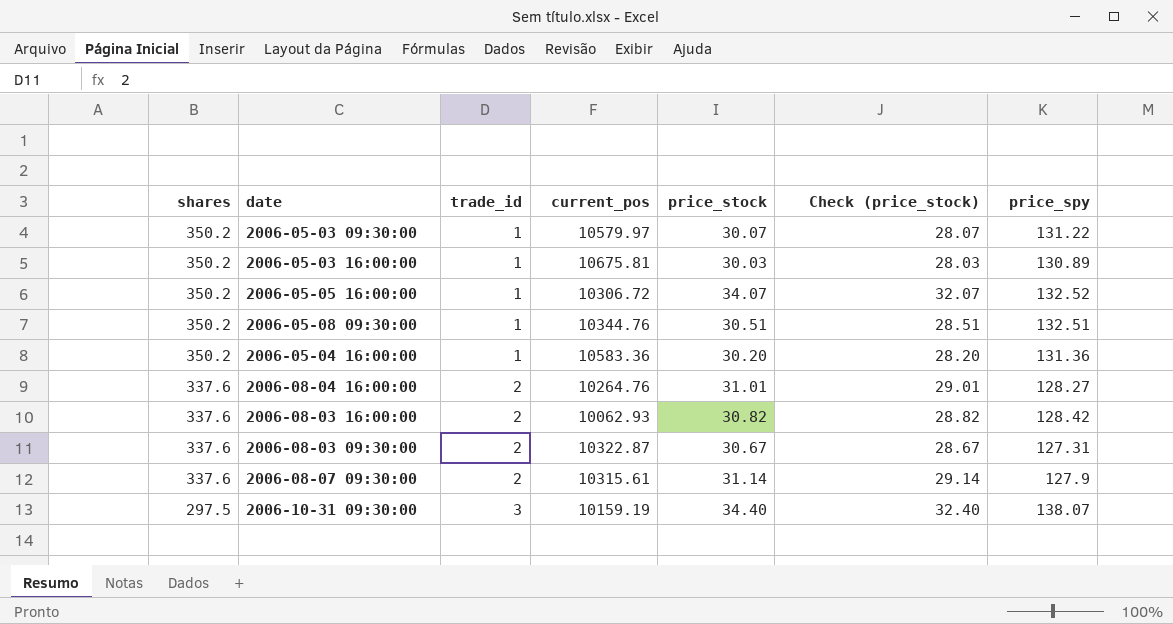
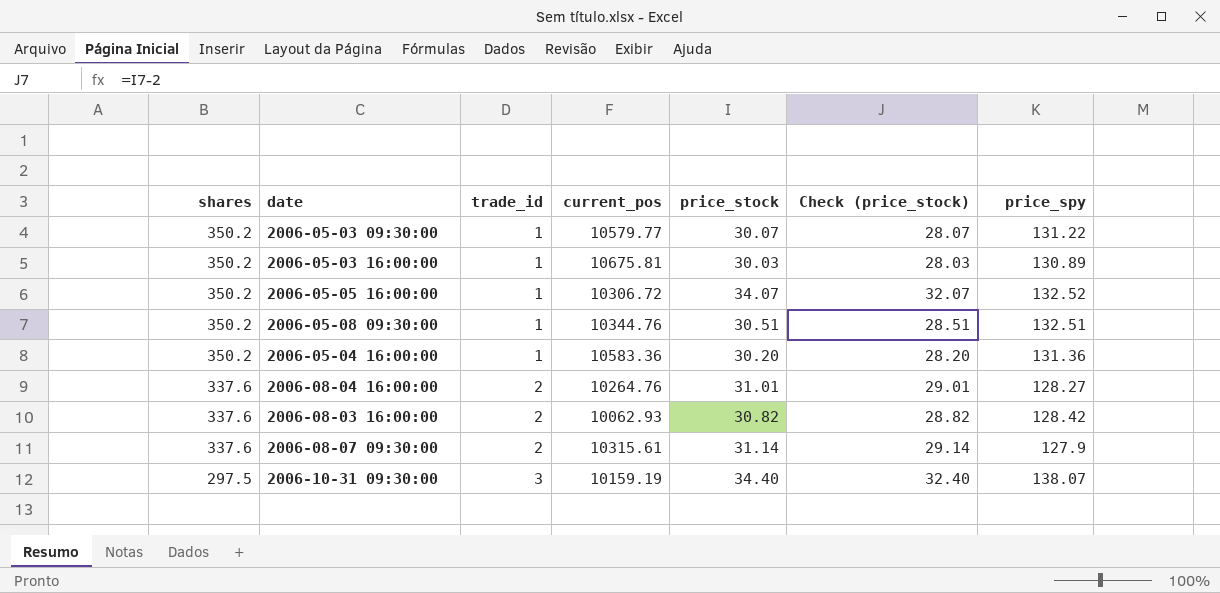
row 2006-08-03 09:30:00: 337.6 | 2 | 10322.87 | 30.67 | 28.67 | 127.31 -> none
2006-05-03 09:30:00 | current_pos: 10579.97 -> 10579.77

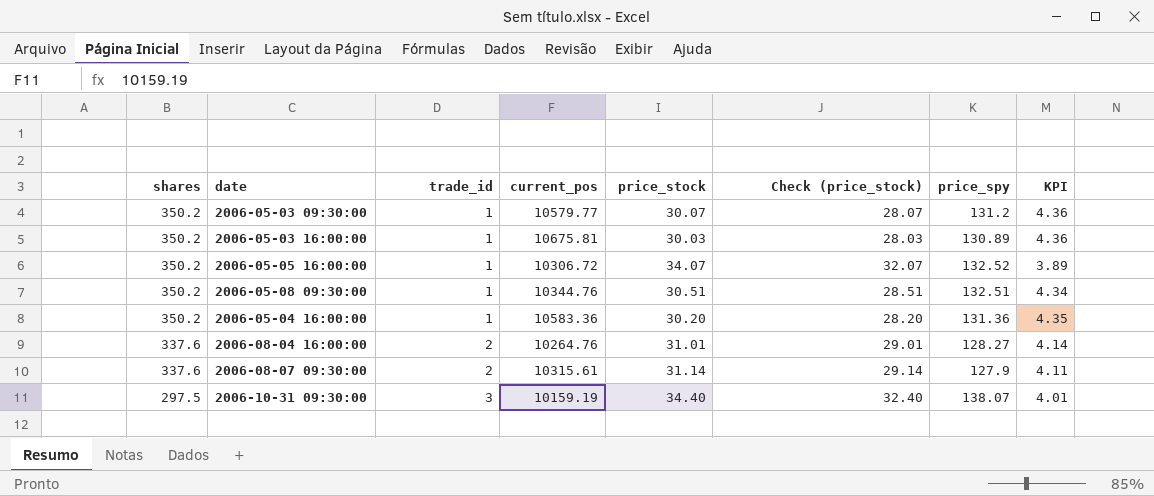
column KPI | formula: none -> [price_spy] / [price_stock]
row 2006-08-03 16:00:00: 337.6 | 2 | 10062.93 | 30.82 | 28.82 | 128.42 -> none
2006-05-03 09:30:00 | price_spy: 131.22 -> 131.2

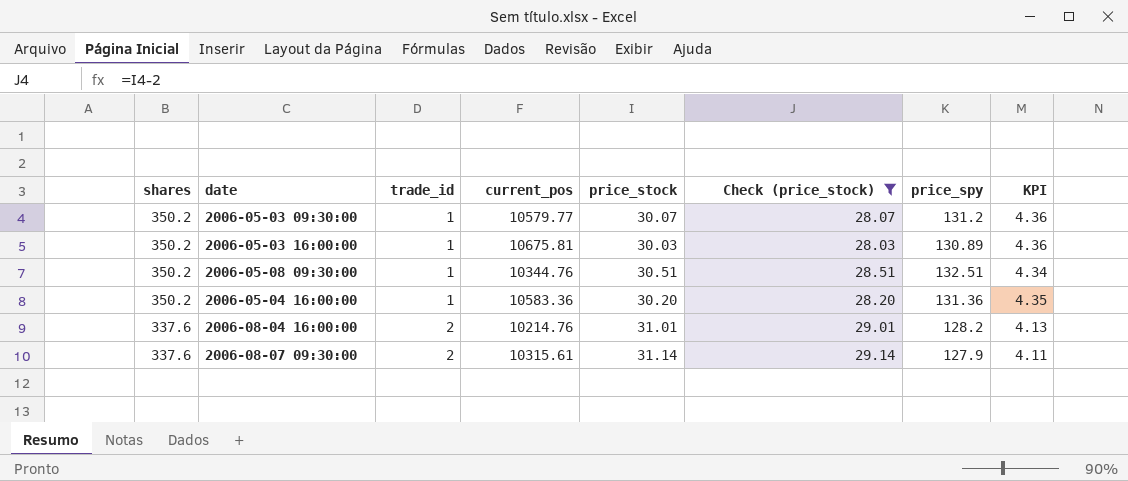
filter: none -> Check (price_stock) <= 29.14
2006-08-04 16:00:00 | current_pos: 10264.76 -> 10214.76
2006-08-04 16:00:00 | price_spy: 128.27 -> 128.2
2006-08-04 16:00:00 | KPI: 4.14 -> 4.13

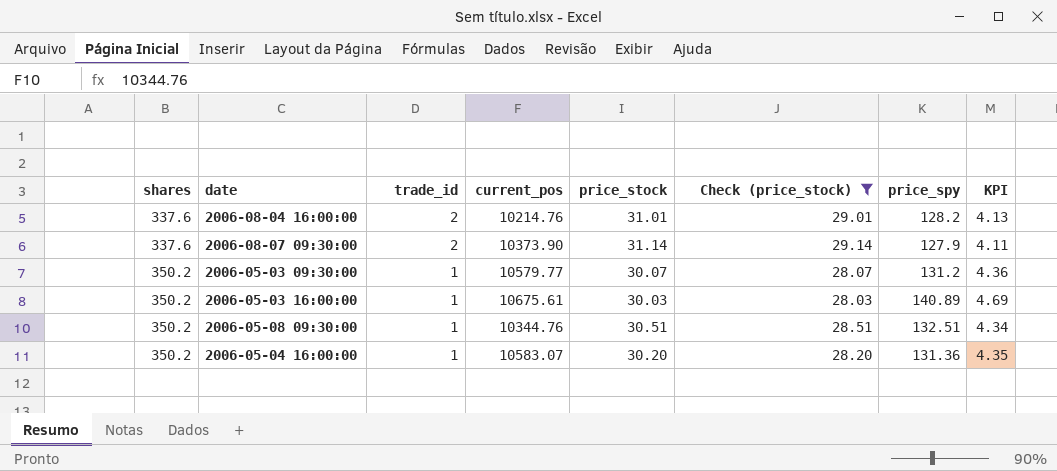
row order: shares descending -> shares ascending
2006-08-07 09:30:00 | current_pos: 10315.61 -> 10373.90
2006-05-03 16:00:00 | current_pos: 10675.81 -> 10675.61
2006-05-03 16:00:00 | price_spy: 130.89 -> 140.89
2006-05-03 16:00:00 | KPI: 4.36 -> 4.69
2006-05-04 16:00:00 | current_pos: 10583.36 -> 10583.07

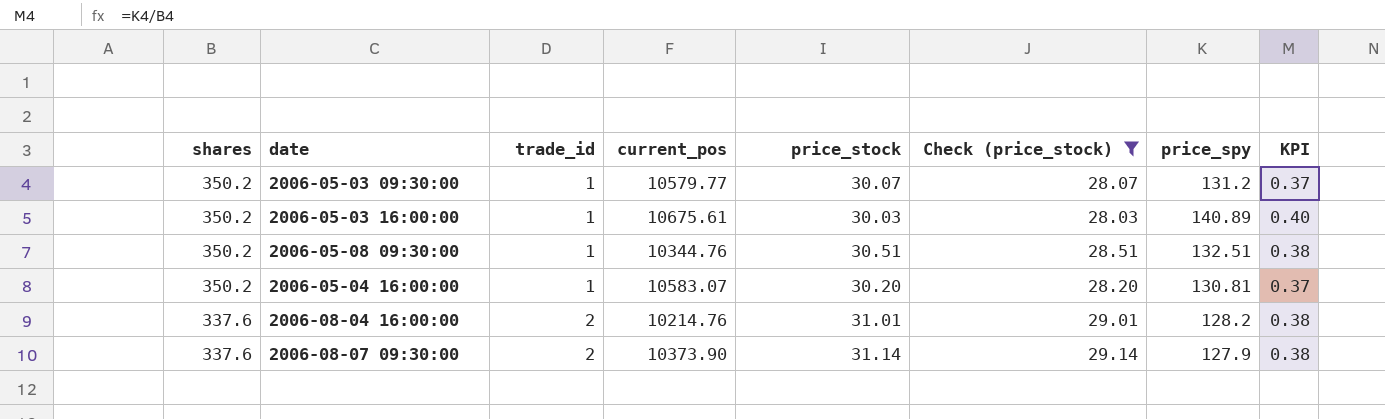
row order: shares ascending -> shares descending
column KPI | formula: [price_spy] / [price_stock] -> [price_spy] / [shares]
2006-05-04 16:00:00 | price_spy: 131.36 -> 130.81

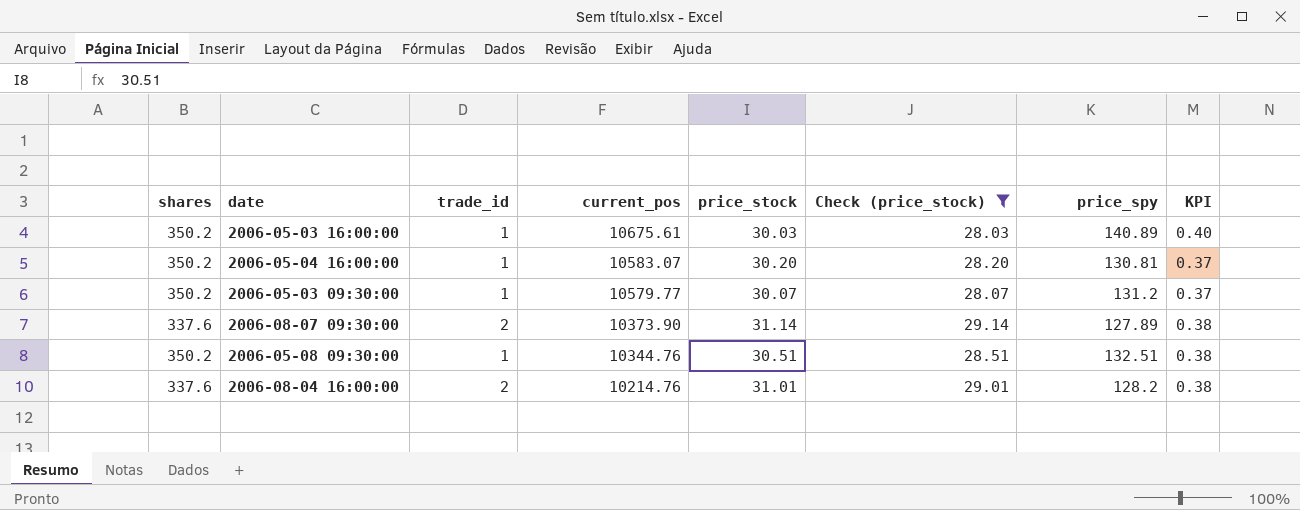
row order: shares descending -> current_pos descending
2006-08-07 09:30:00 | price_spy: 127.9 -> 127.89

